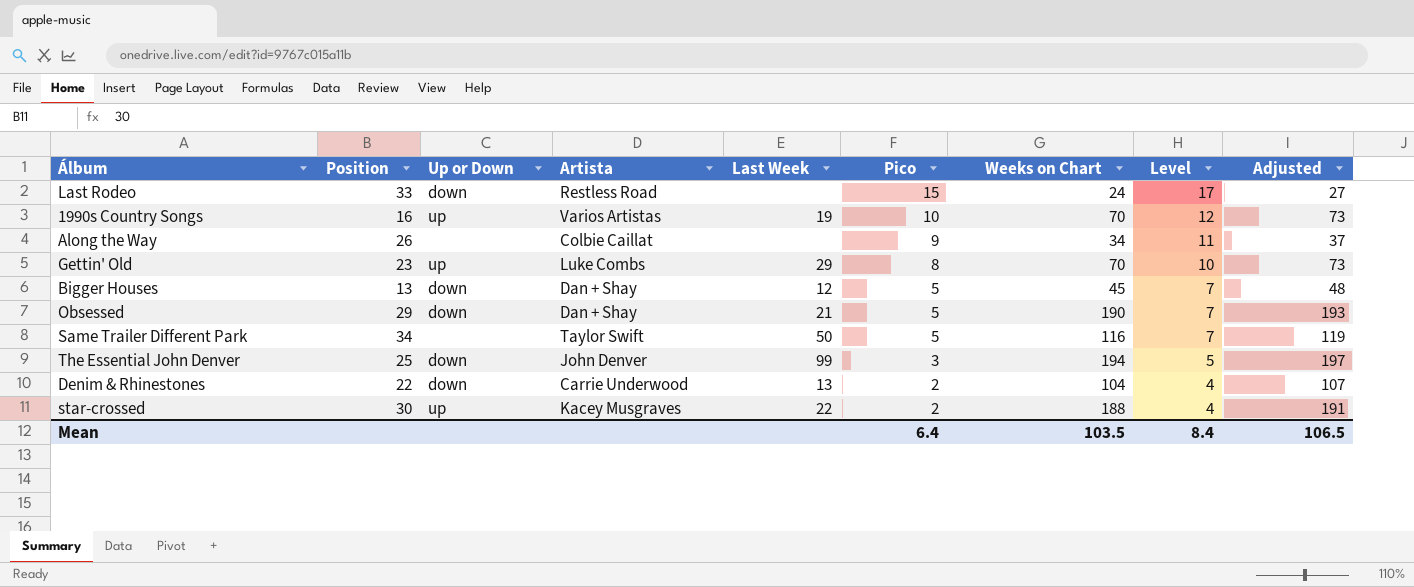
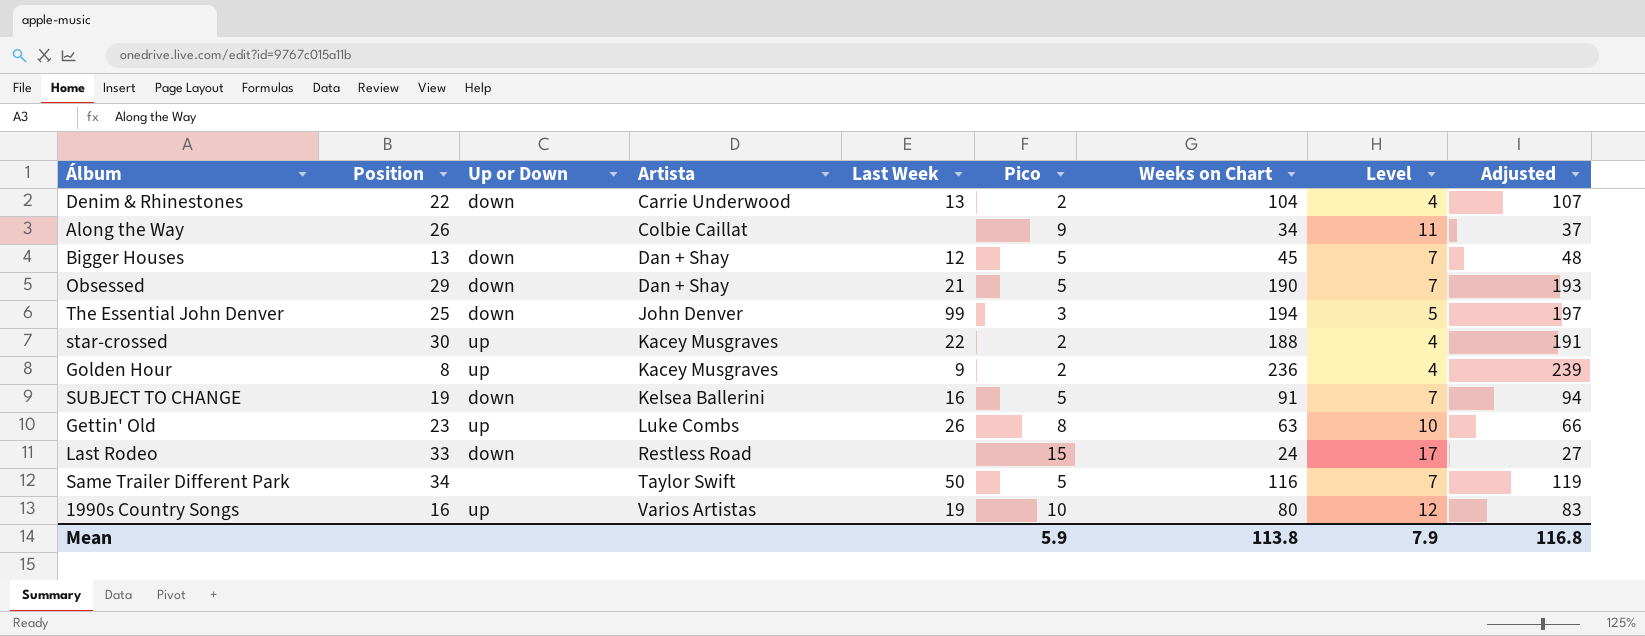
row order: Pico descending -> Artista ascending
row Golden Hour: none -> 8 | up | Kacey Musgraves | 9 | 2 | 236 | 4 | 239
row SUBJECT TO CHANGE: none -> 19 | down | Kelsea Ballerini | 16 | 5 | 91 | 7 | 94
Gettin' Old | Last Week: 29 -> 26
Gettin' Old | Weeks on Chart: 70 -> 63
Gettin' Old | Adjusted: 73 -> 66
1990s Country Songs | Weeks on Chart: 70 -> 80
1990s Country Songs | Adjusted: 73 -> 83
Mean | Pico: 6.4 -> 5.9
Mean | Weeks on Chart: 103.5 -> 113.8
Mean | Level: 8.4 -> 7.9
Mean | Adjusted: 106.5 -> 116.8

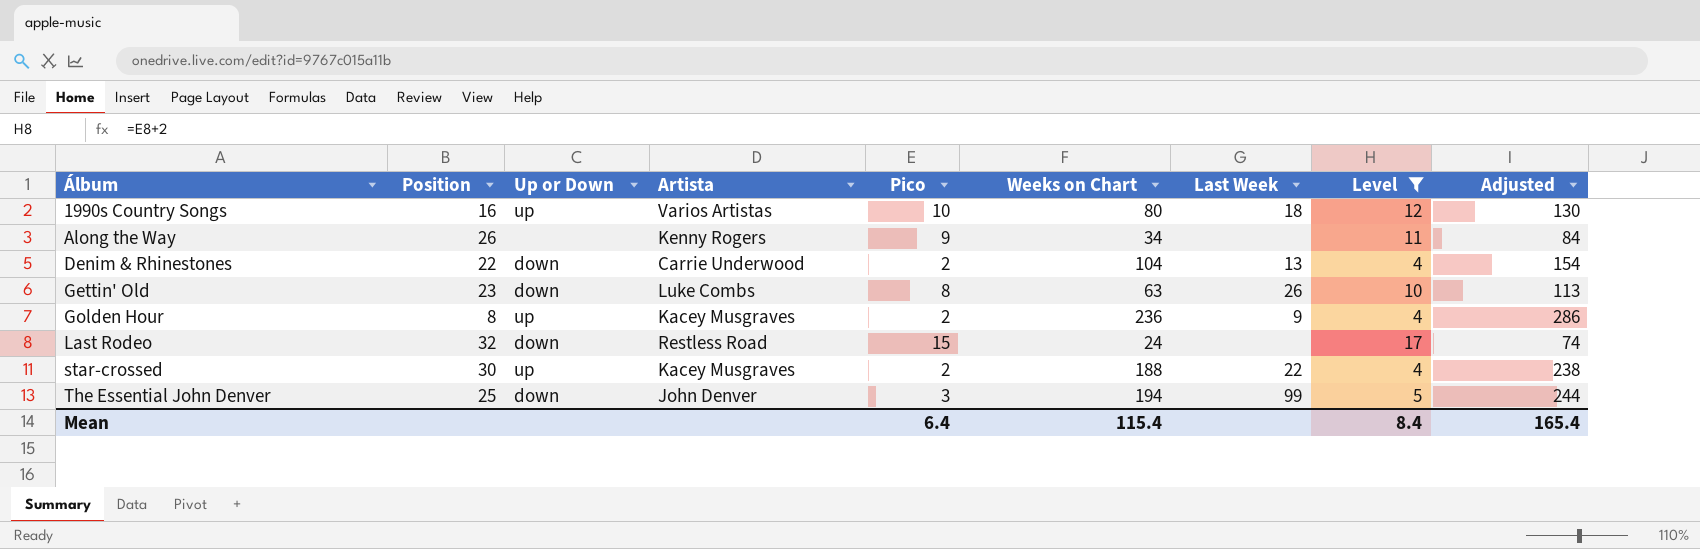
filter: none -> Level != 7
row order: Artista ascending -> Álbum ascending
column Last Week | position: 5 -> 7
column Adjusted | formula: [Weeks on Chart] + 3 -> [Weeks on Chart] + 50
1990s Country Songs | Last Week: 19 -> 18
Along the Way | Artista: Colbie Caillat -> Kenny Rogers
Gettin' Old | Up or Down: up -> down
Last Rodeo | Position: 33 -> 32
Mean | Pico: 5.9 -> 6.4
Mean | Weeks on Chart: 113.8 -> 115.4
Mean | Level: 7.9 -> 8.4
Mean | Adjusted: 116.8 -> 165.4

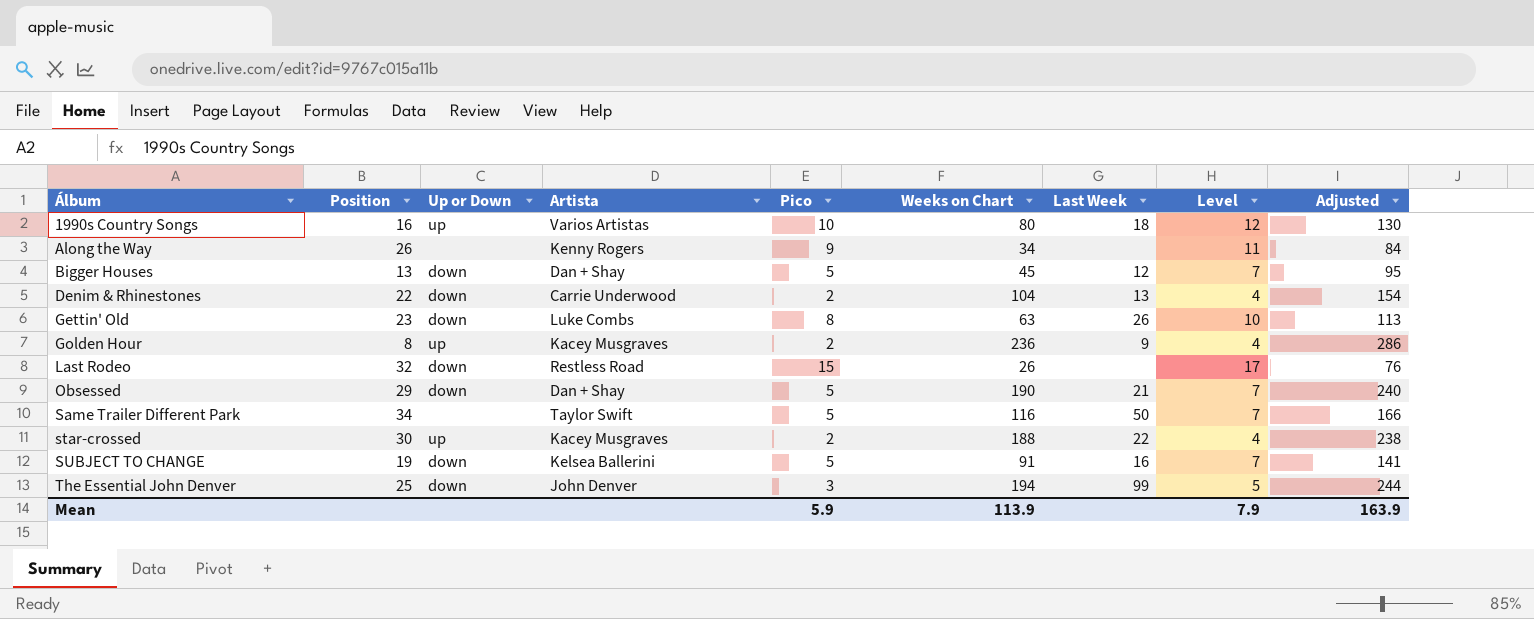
filter: Level != 7 -> none
Last Rodeo | Weeks on Chart: 24 -> 26
Last Rodeo | Adjusted: 74 -> 76
Mean | Pico: 6.4 -> 5.9
Mean | Weeks on Chart: 115.4 -> 113.9
Mean | Level: 8.4 -> 7.9
Mean | Adjusted: 165.4 -> 163.9

